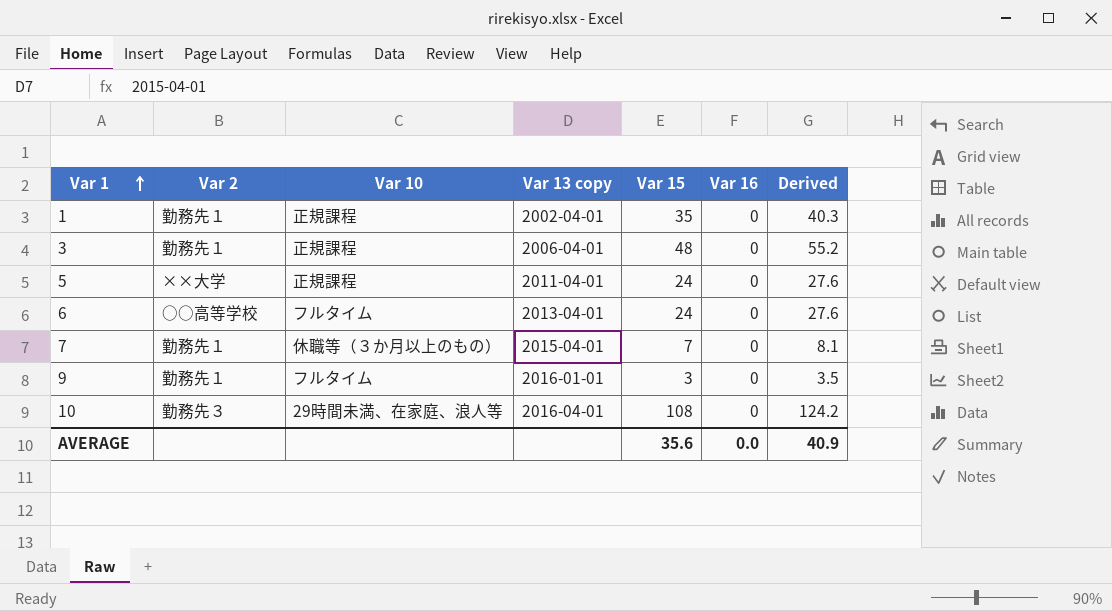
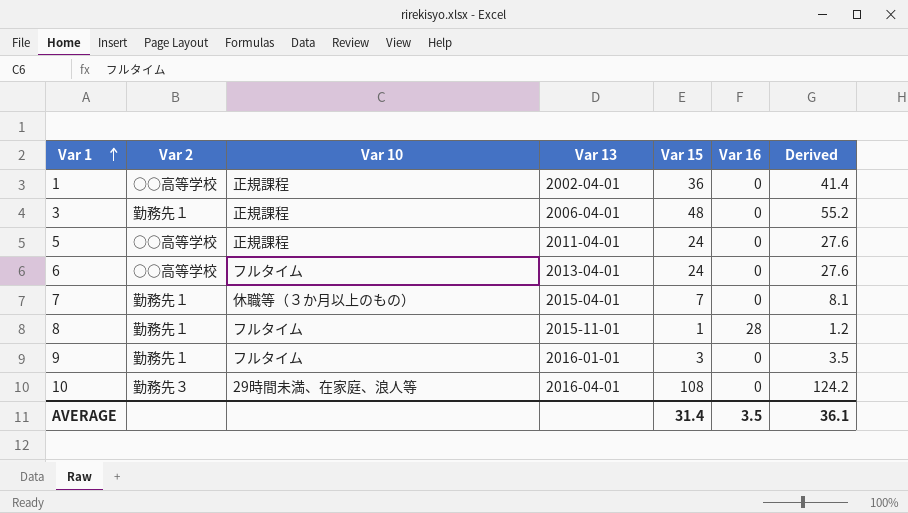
column name: Var 13 copy -> Var 13
1 | Var 2: 勤務先１ -> ○○高等学校
1 | Var 15: 35 -> 36
1 | Derived: 40.3 -> 41.4
5 | Var 2: ××大学 -> ○○高等学校
row 8: none -> 勤務先１ | フルタイム | 2015-11-01 | 1 | 28 | 1.2
AVERAGE | Var 15: 35.6 -> 31.4
AVERAGE | Var 16: 0.0 -> 3.5
AVERAGE | Derived: 40.9 -> 36.1

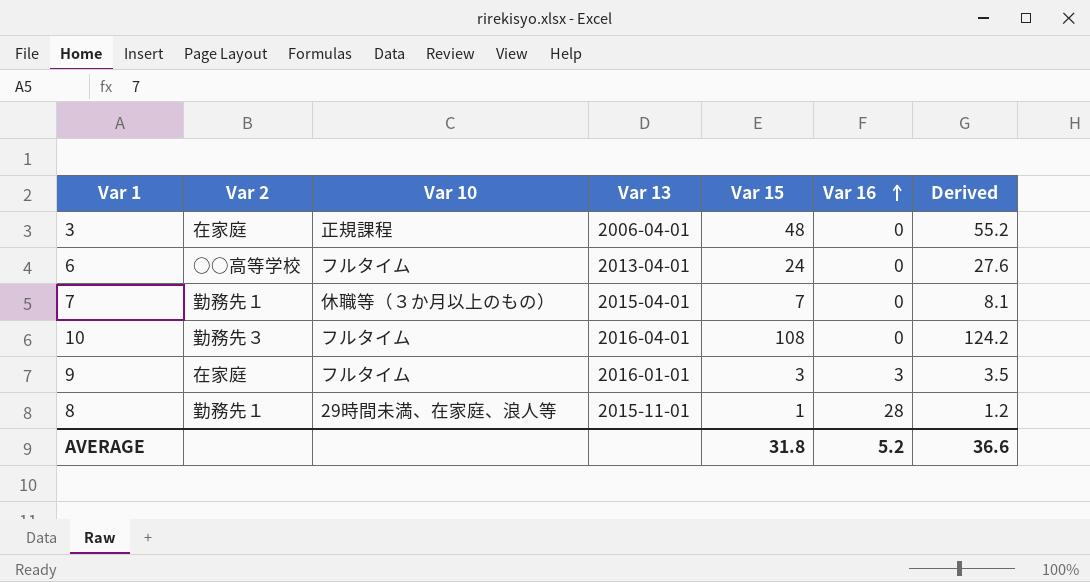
row order: Var 1 ascending -> Var 16 ascending
row 1: ○○高等学校 | 正規課程 | 2002-04-01 | 36 | 0 | 41.4 -> none
row 5: ○○高等学校 | 正規課程 | 2011-04-01 | 24 | 0 | 27.6 -> none
3 | Var 2: 勤務先１ -> 在家庭
10 | Var 10: 29時間未満、在家庭、浪人等 -> フルタイム
9 | Var 2: 勤務先１ -> 在家庭
9 | Var 16: 0 -> 3
8 | Var 10: フルタイム -> 29時間未満、在家庭、浪人等
AVERAGE | Var 15: 31.4 -> 31.8
AVERAGE | Var 16: 3.5 -> 5.2
AVERAGE | Derived: 36.1 -> 36.6

